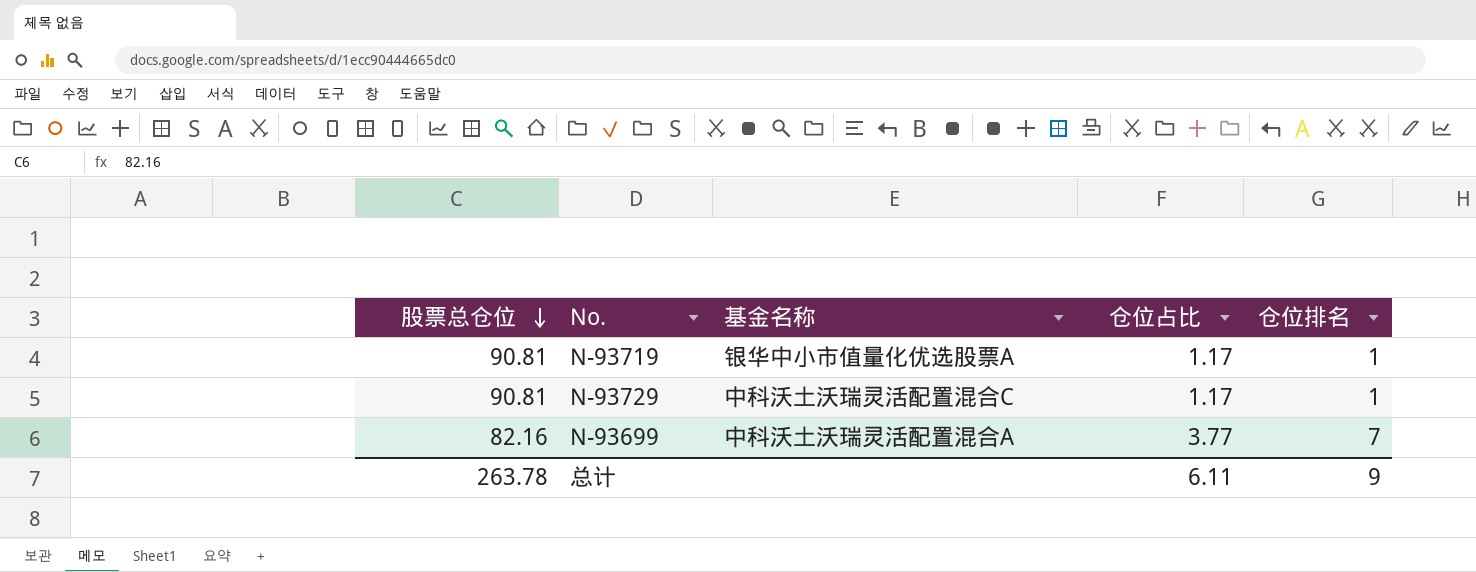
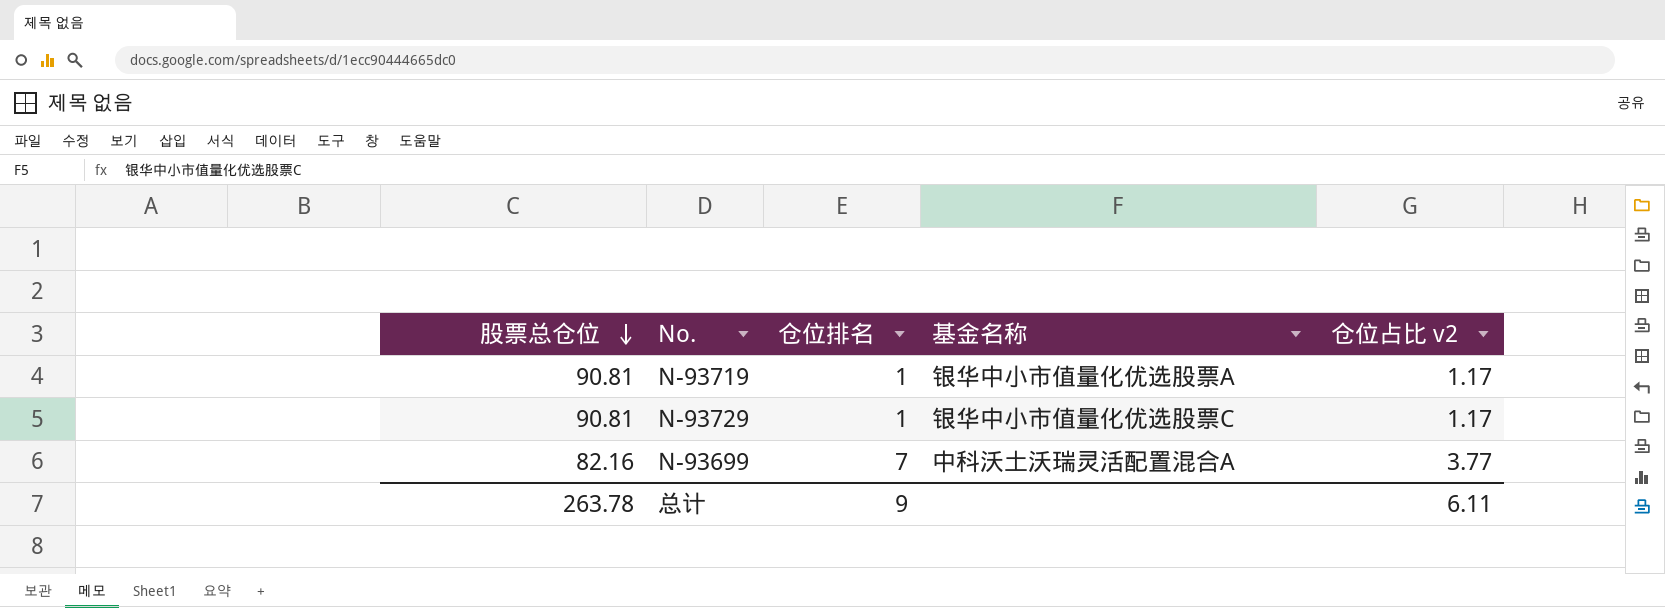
column 仓位排名 | position: 5 -> 3
column name: 仓位占比 -> 仓位占比 v2
N-93729 | 基金名称: 中科沃土沃瑞灵活配置混合C -> 银华中小市值量化优选股票C

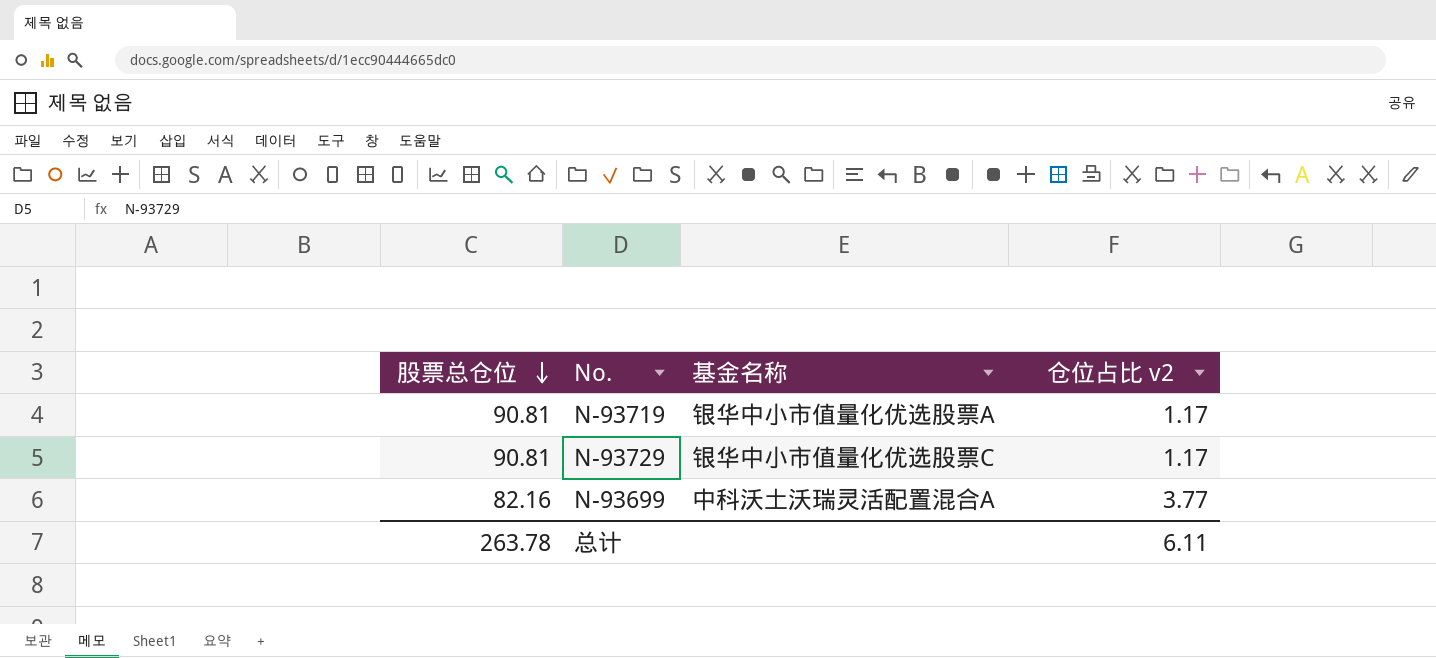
column 仓位排名 | position: 3 -> none

